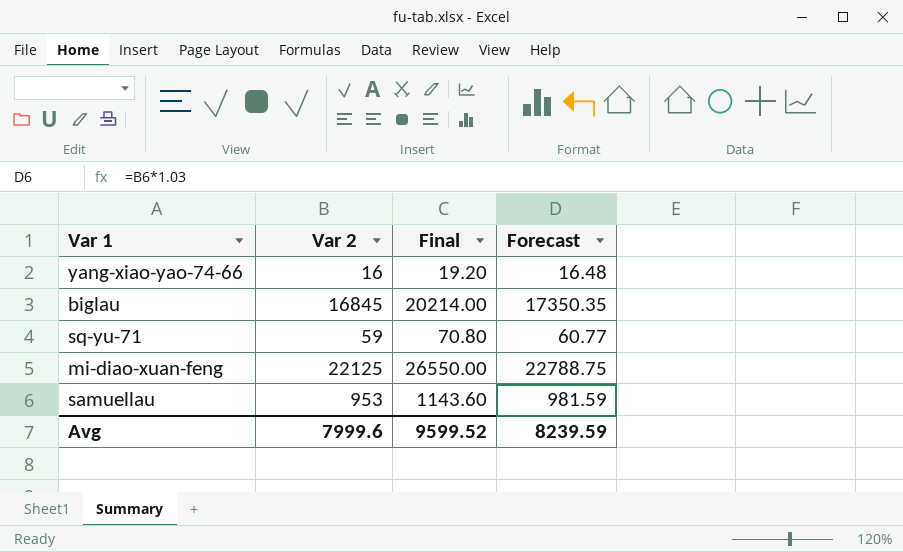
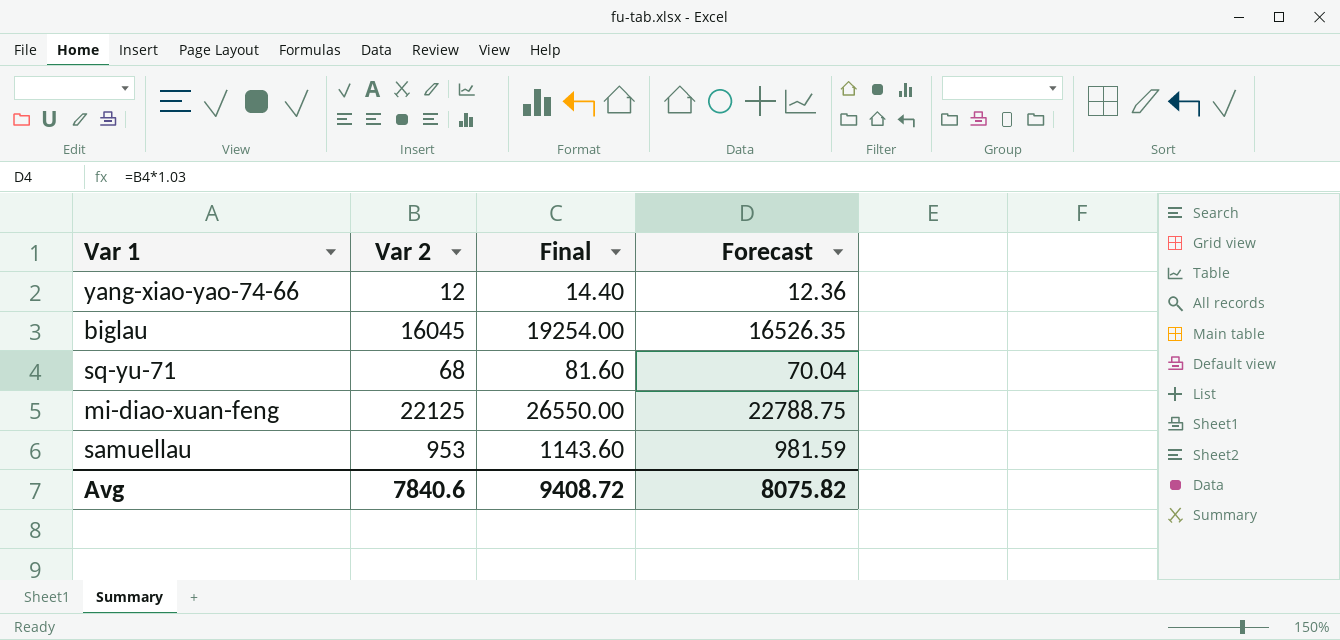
yang-xiao-yao-74-66 | Var 2: 16 -> 12
yang-xiao-yao-74-66 | Final: 19.20 -> 14.40
yang-xiao-yao-74-66 | Forecast: 16.48 -> 12.36
biglau | Var 2: 16845 -> 16045
biglau | Final: 20214.00 -> 19254.00
biglau | Forecast: 17350.35 -> 16526.35
sq-yu-71 | Var 2: 59 -> 68
sq-yu-71 | Final: 70.80 -> 81.60
sq-yu-71 | Forecast: 60.77 -> 70.04
Avg | Var 2: 7999.6 -> 7840.6
Avg | Final: 9599.52 -> 9408.72
Avg | Forecast: 8239.59 -> 8075.82

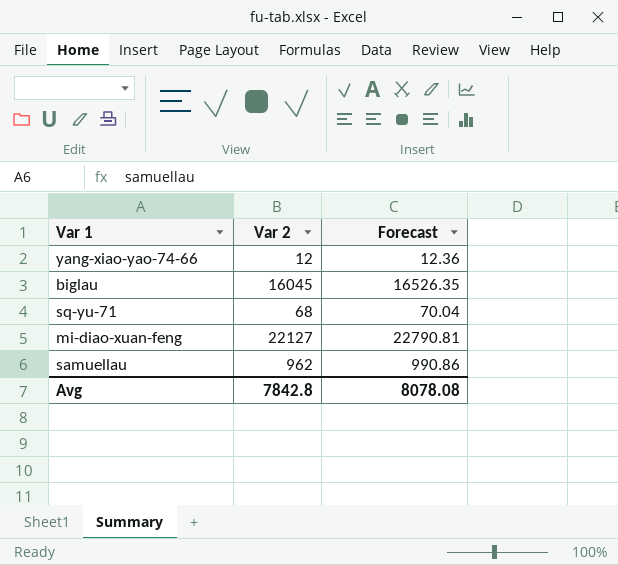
column Final | formula: [Var 2] * 1.2 -> none
mi-diao-xuan-feng | Var 2: 22125 -> 22127
mi-diao-xuan-feng | Forecast: 22788.75 -> 22790.81
samuellau | Var 2: 953 -> 962
samuellau | Forecast: 981.59 -> 990.86
Avg | Var 2: 7840.6 -> 7842.8
Avg | Forecast: 8075.82 -> 8078.08

